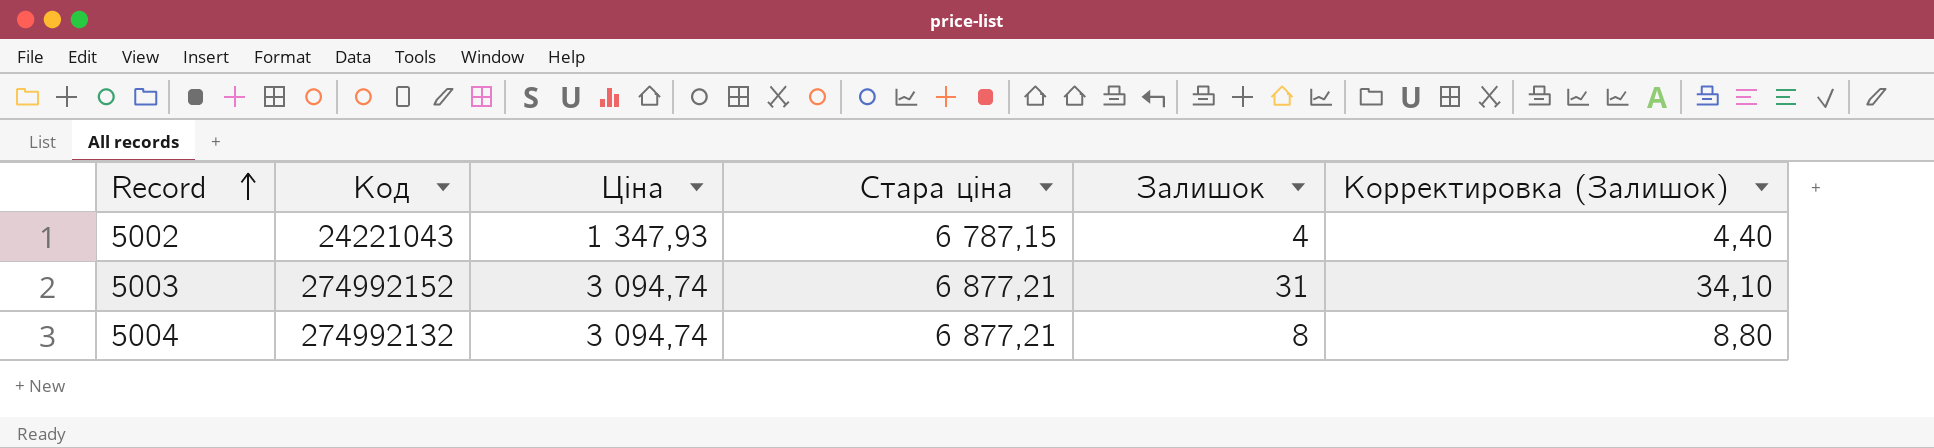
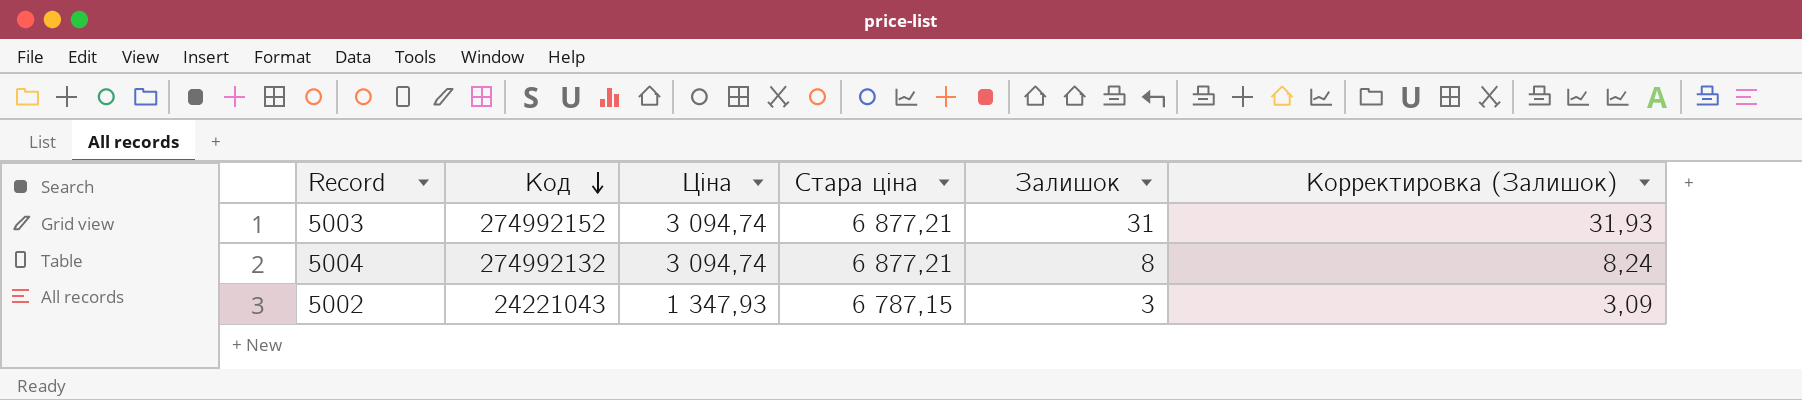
row order: Record ascending -> Код descending
column Корректировка (Залишок) | formula: [Залишок] * 1,1 -> [Залишок] * 1,03
5002 | Залишок: 4 -> 3

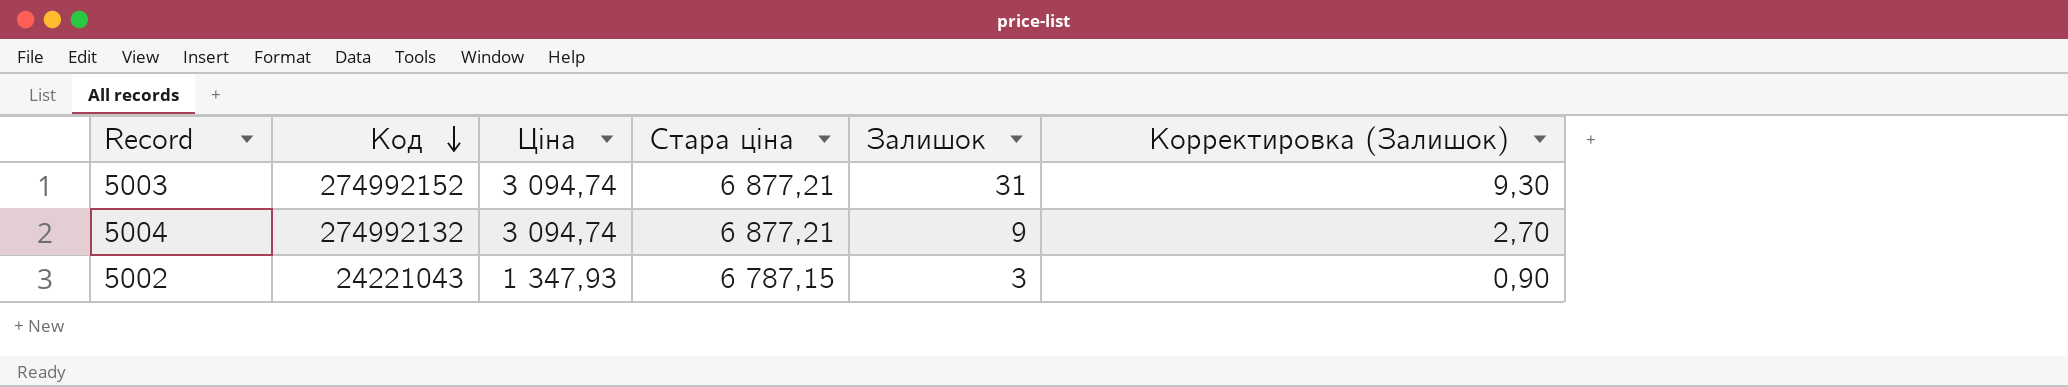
column Корректировка (Залишок) | formula: [Залишок] * 1,03 -> [Залишок] * 0,3
5004 | Залишок: 8 -> 9

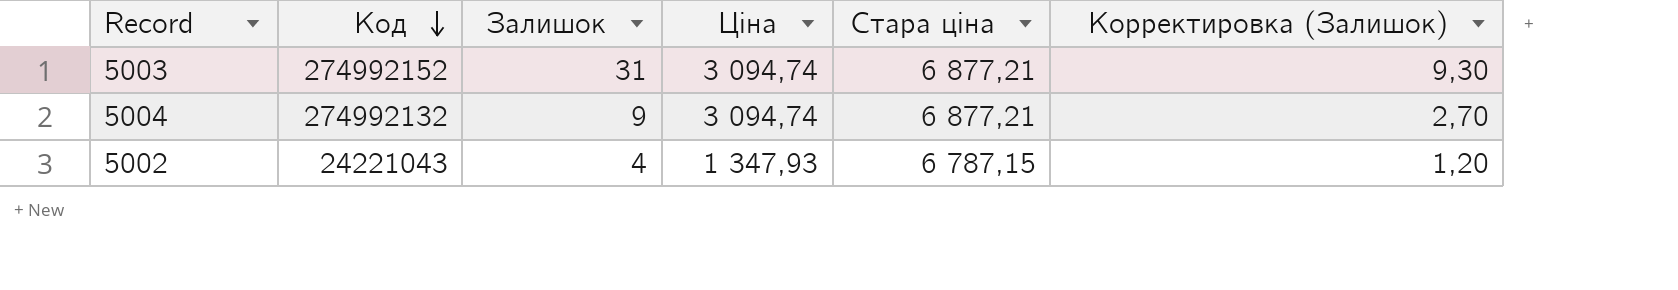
column Залишок | position: 5 -> 3
5002 | Залишок: 3 -> 4
5002 | Корректировка (Залишок): 0,90 -> 1,20

